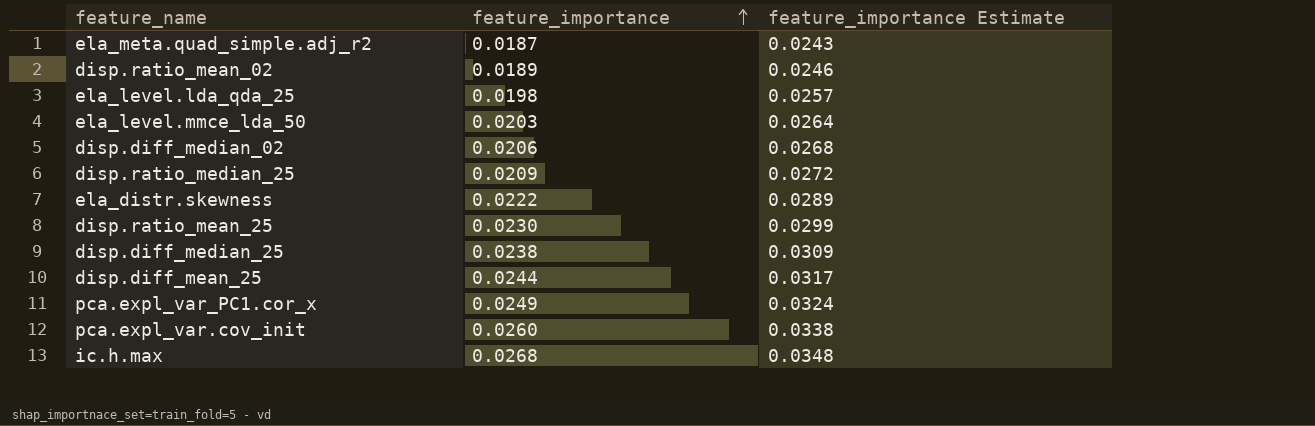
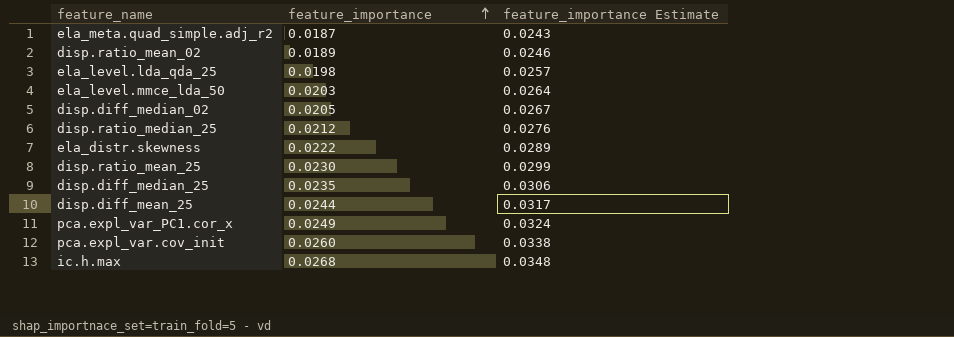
disp.diff_median_02 | feature_importance: 0.0206 -> 0.0205
disp.diff_median_02 | feature_importance Estimate: 0.0268 -> 0.0267
disp.ratio_median_25 | feature_importance: 0.0209 -> 0.0212
disp.ratio_median_25 | feature_importance Estimate: 0.0272 -> 0.0276
disp.diff_median_25 | feature_importance: 0.0238 -> 0.0235
disp.diff_median_25 | feature_importance Estimate: 0.0309 -> 0.0306

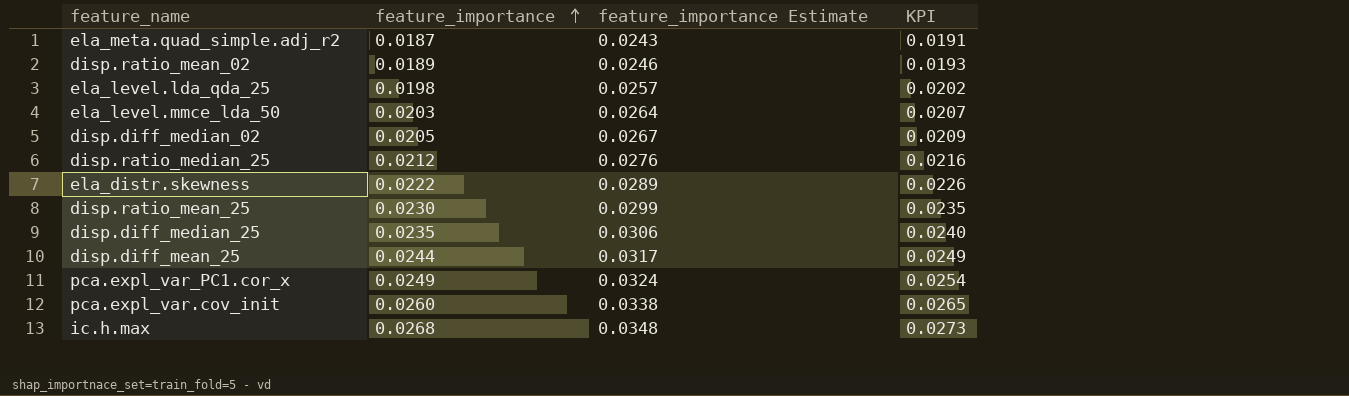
column KPI | formula: none -> [feature_importance] * 1.02

